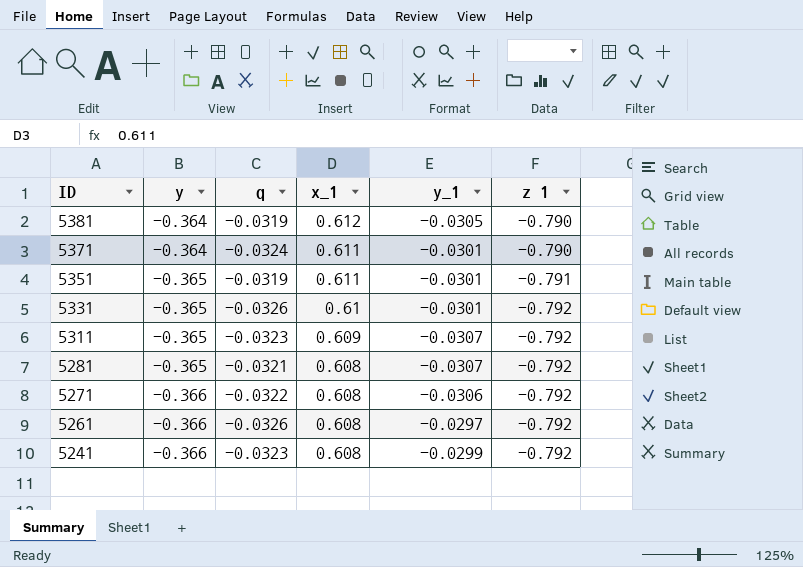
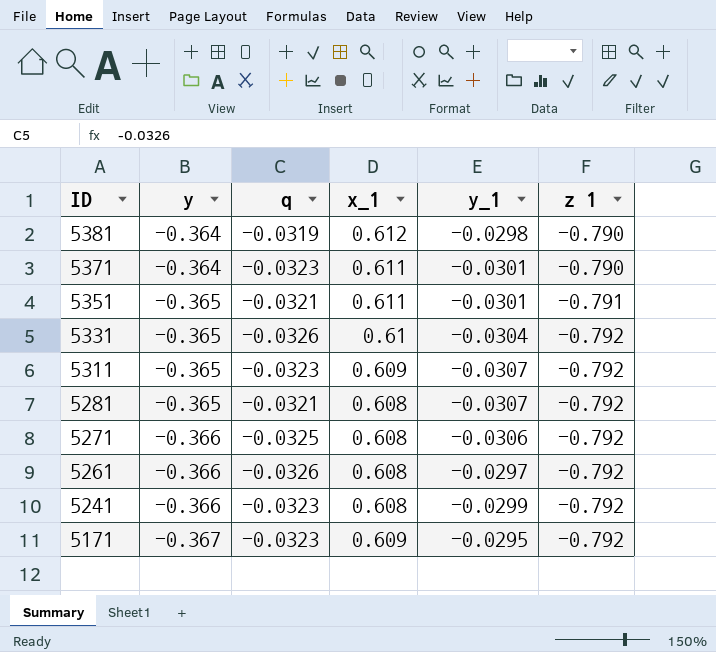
5381 | y_1: -0.0305 -> -0.0298
5371 | q: -0.0324 -> -0.0323
5351 | q: -0.0319 -> -0.0321
5331 | y_1: -0.0301 -> -0.0304
5271 | q: -0.0322 -> -0.0325
row 5171: none -> -0.367 | -0.0323 | 0.609 | -0.0295 | -0.792

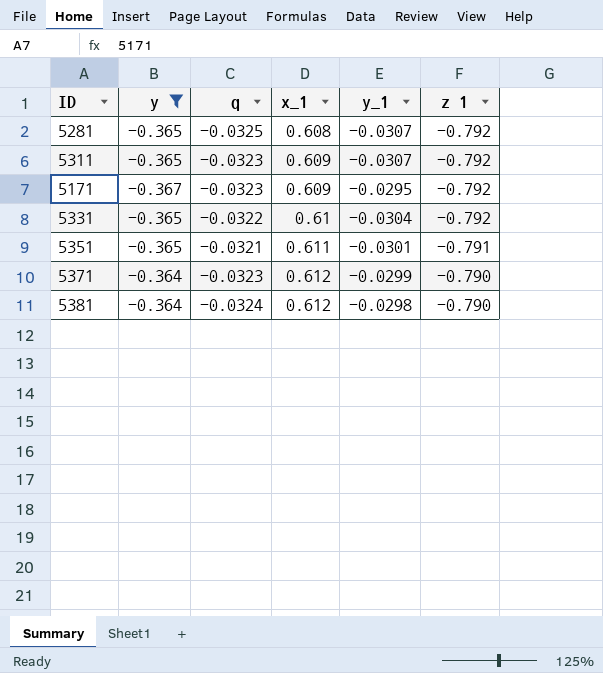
filter: none -> y != -0.366
row order: ID descending -> x_1 ascending
5281 | q: -0.0321 -> -0.0325
5331 | q: -0.0326 -> -0.0322
5371 | x_1: 0.611 -> 0.612
5371 | y_1: -0.0301 -> -0.0299
5381 | q: -0.0319 -> -0.0324

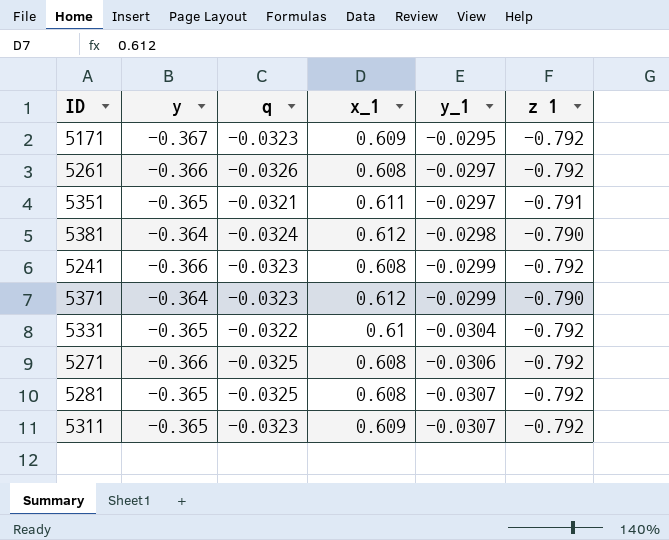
filter: y != -0.366 -> none
row order: x_1 ascending -> y_1 descending
5351 | y_1: -0.0301 -> -0.0297

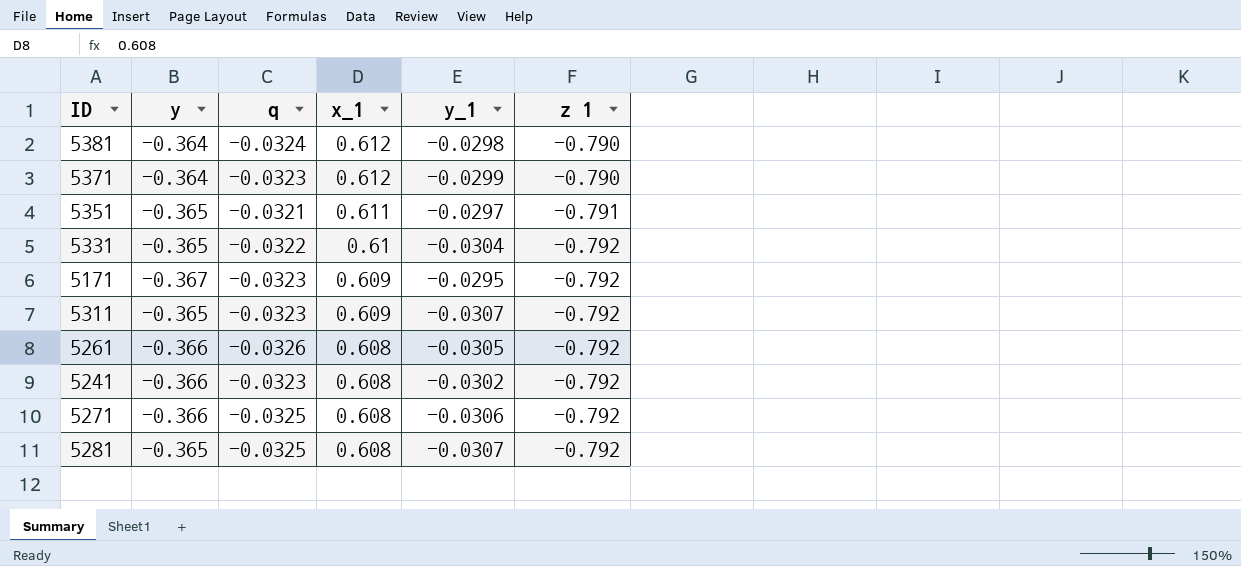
row order: y_1 descending -> x_1 descending
5261 | y_1: -0.0297 -> -0.0305
5241 | y_1: -0.0299 -> -0.0302

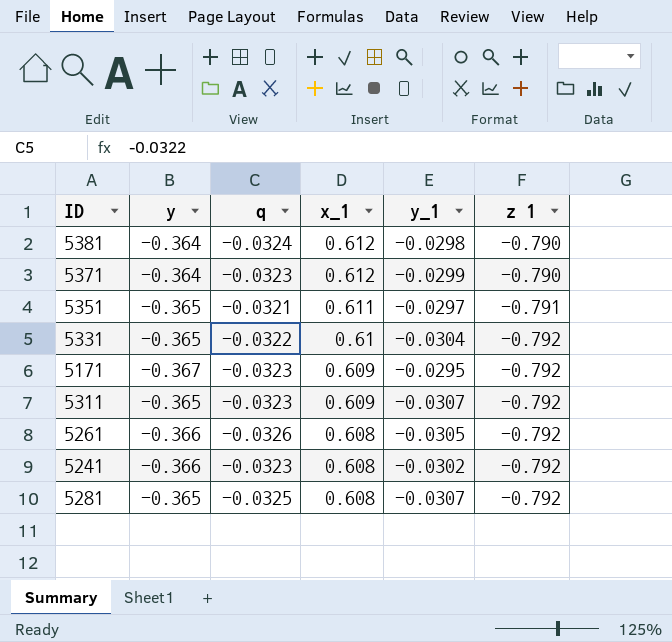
row 5271: -0.366 | -0.0325 | 0.608 | -0.0306 | -0.792 -> none

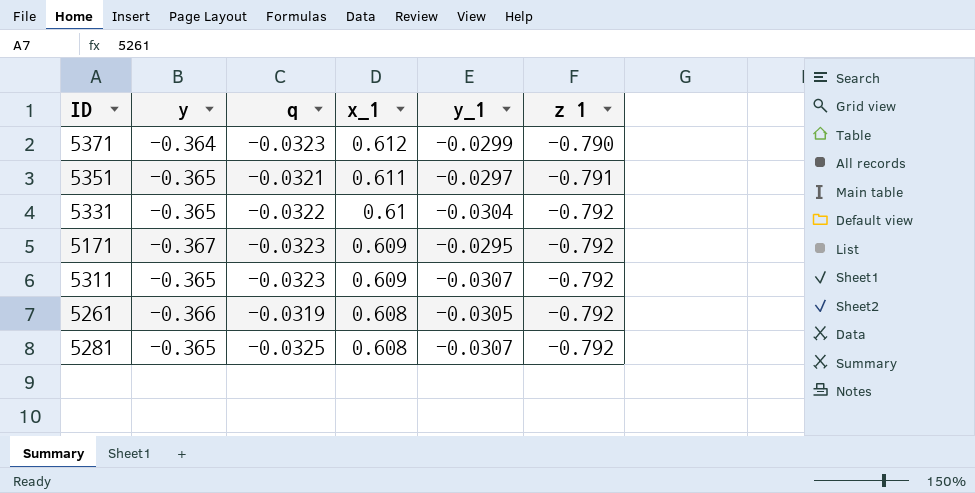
row 5381: -0.364 | -0.0324 | 0.612 | -0.0298 | -0.790 -> none
row 5241: -0.366 | -0.0323 | 0.608 | -0.0302 | -0.792 -> none
5261 | q: -0.0326 -> -0.0319

